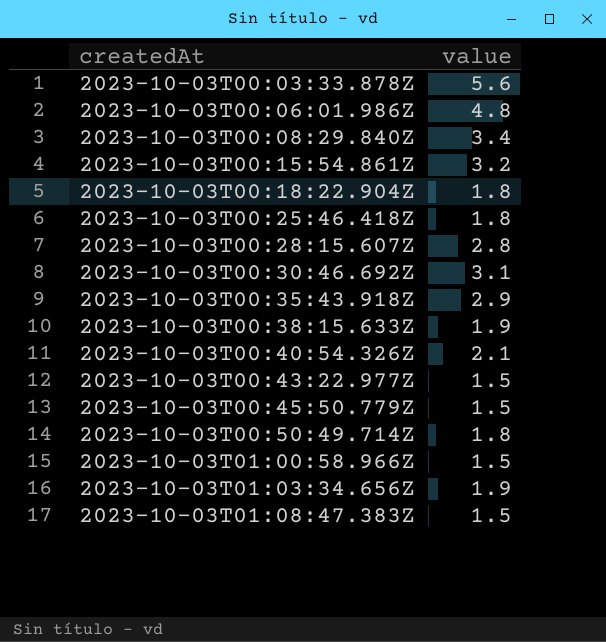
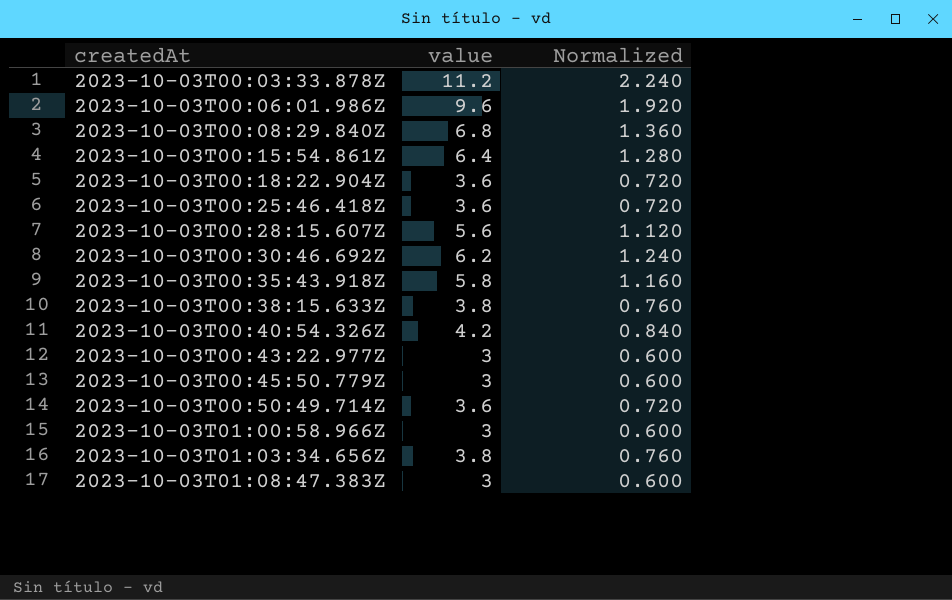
column Normalized | formula: none -> [value] * 0.2
2023-10-03T00:03:33.878Z | value: 5.6 -> 11.2
2023-10-03T00:06:01.986Z | value: 4.8 -> 9.6
2023-10-03T00:08:29.840Z | value: 3.4 -> 6.8
2023-10-03T00:15:54.861Z | value: 3.2 -> 6.4
2023-10-03T00:18:22.904Z | value: 1.8 -> 3.6
2023-10-03T00:25:46.418Z | value: 1.8 -> 3.6
2023-10-03T00:28:15.607Z | value: 2.8 -> 5.6
2023-10-03T00:30:46.692Z | value: 3.1 -> 6.2
2023-10-03T00:35:43.918Z | value: 2.9 -> 5.8
2023-10-03T00:38:15.633Z | value: 1.9 -> 3.8
2023-10-03T00:40:54.326Z | value: 2.1 -> 4.2
2023-10-03T00:43:22.977Z | value: 1.5 -> 3
2023-10-03T00:45:50.779Z | value: 1.5 -> 3
2023-10-03T00:50:49.714Z | value: 1.8 -> 3.6
2023-10-03T01:00:58.966Z | value: 1.5 -> 3
2023-10-03T01:03:34.656Z | value: 1.9 -> 3.8
2023-10-03T01:08:47.383Z | value: 1.5 -> 3

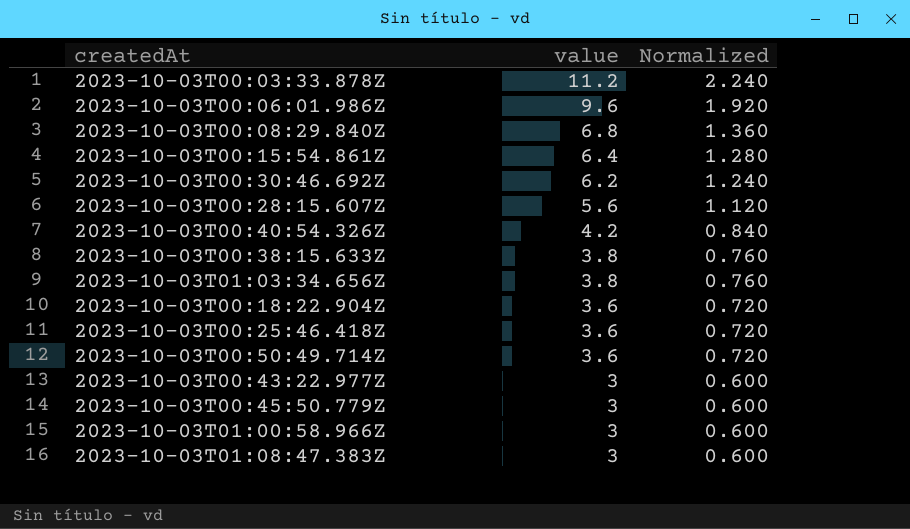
row order: createdAt ascending -> value descending
row 2023-10-03T00:35:43.918Z: 5.8 | 1.160 -> none

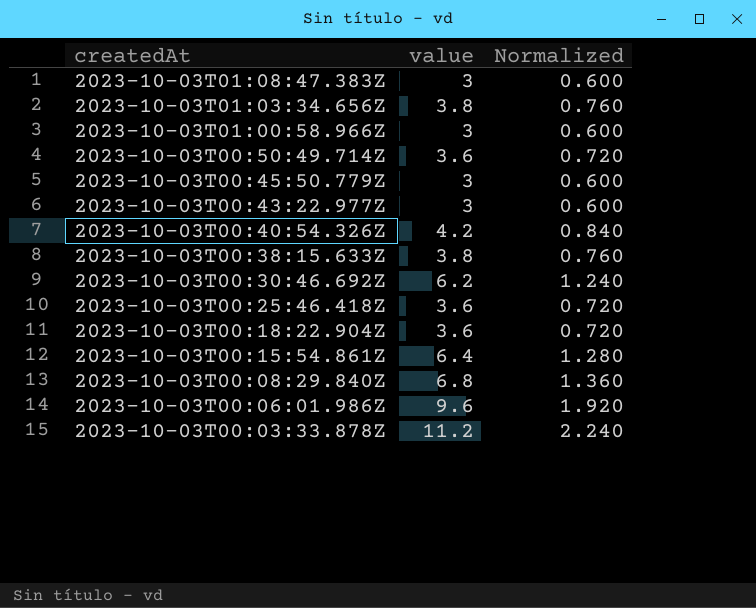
row order: value descending -> createdAt descending
row 2023-10-03T00:28:15.607Z: 5.6 | 1.120 -> none

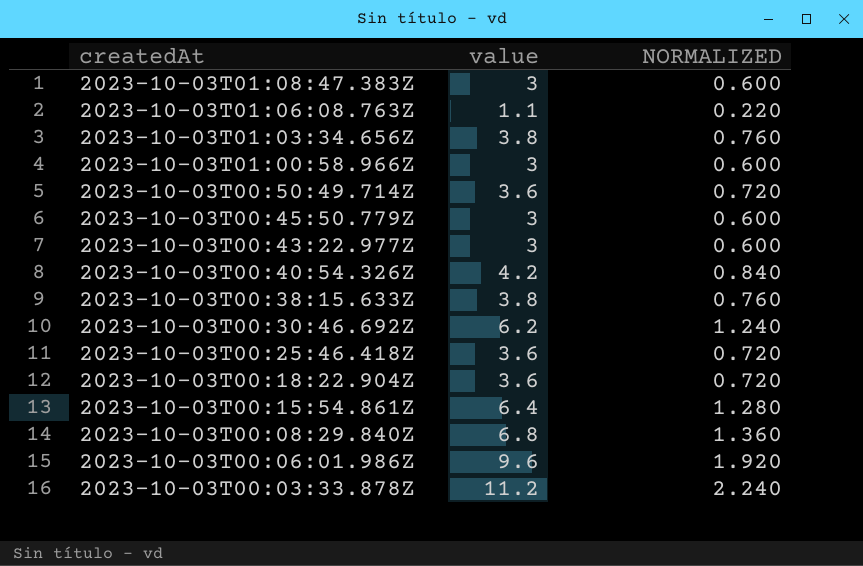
column name: Normalized -> NORMALIZED
row 2023-10-03T01:06:08.763Z: none -> 1.1 | 0.220

